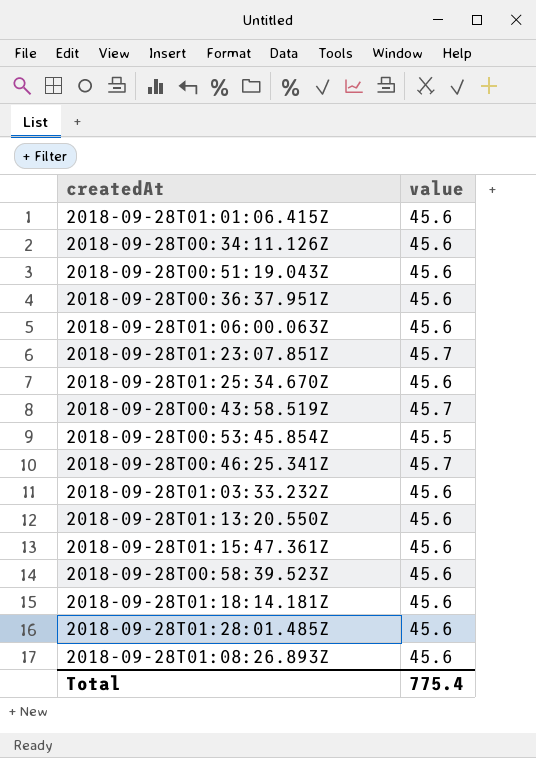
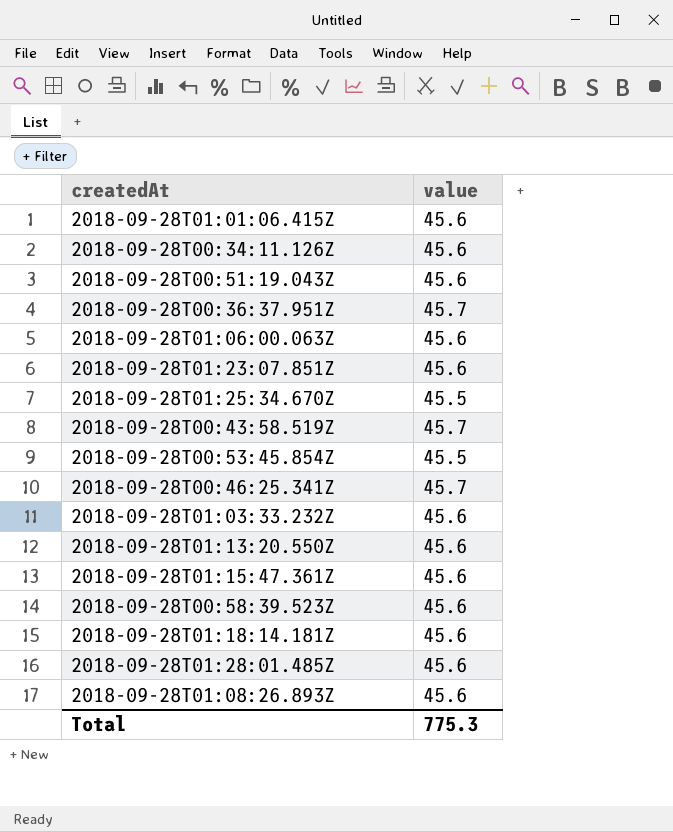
2018-09-28T00:36:37.951Z | value: 45.6 -> 45.7
2018-09-28T01:23:07.851Z | value: 45.7 -> 45.6
2018-09-28T01:25:34.670Z | value: 45.6 -> 45.5
Total | value: 775.4 -> 775.3

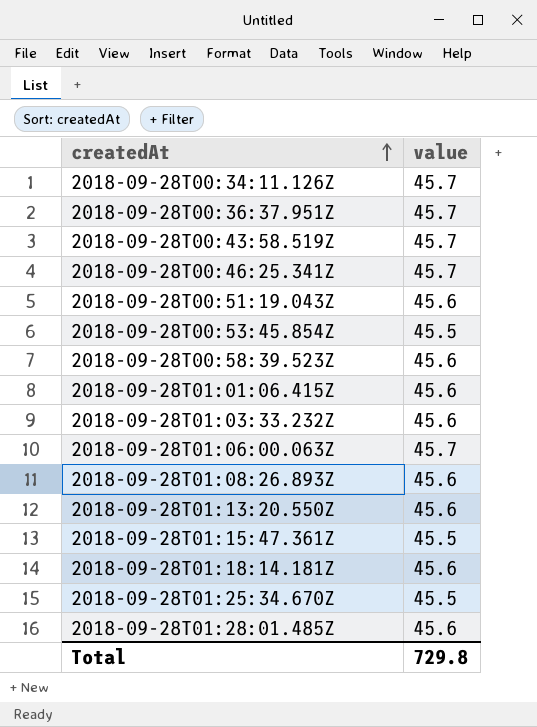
row order: none -> createdAt ascending
row 2018-09-28T01:23:07.851Z: 45.6 -> none
2018-09-28T00:34:11.126Z | value: 45.6 -> 45.7
2018-09-28T01:06:00.063Z | value: 45.6 -> 45.7
2018-09-28T01:15:47.361Z | value: 45.6 -> 45.5
Total | value: 775.3 -> 729.8

